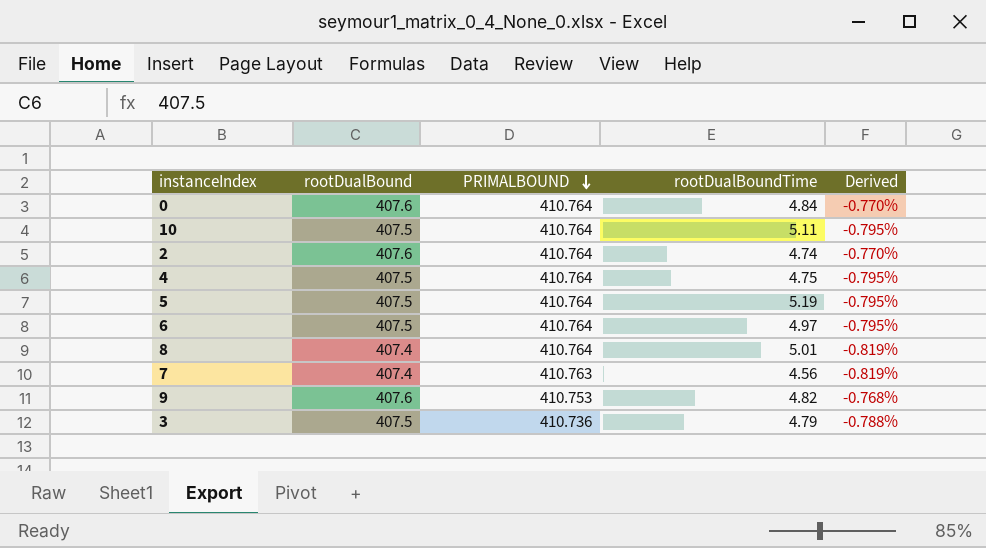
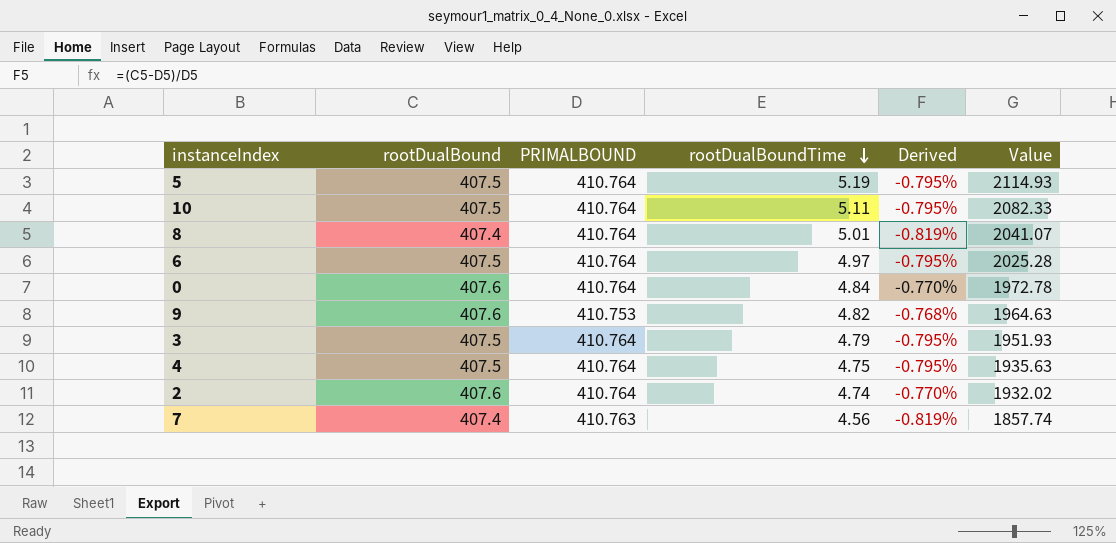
row order: PRIMALBOUND descending -> rootDualBoundTime descending
column Value | formula: none -> [rootDualBound] * [rootDualBoundTime]
3 | PRIMALBOUND: 410.736 -> 410.764
3 | Derived: -0.788% -> -0.795%

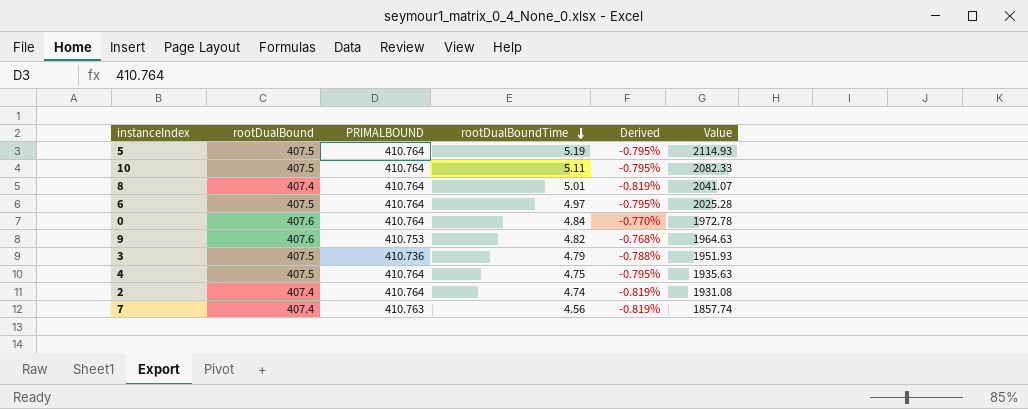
3 | PRIMALBOUND: 410.764 -> 410.736
3 | Derived: -0.795% -> -0.788%
2 | rootDualBound: 407.6 -> 407.4
2 | Derived: -0.770% -> -0.819%
2 | Value: 1932.02 -> 1931.08

